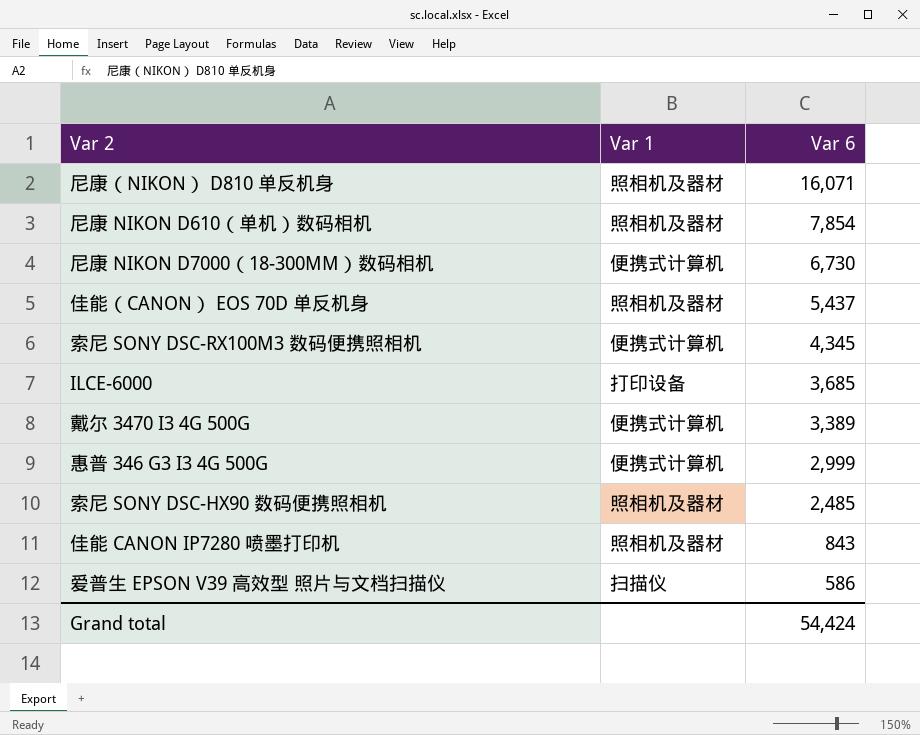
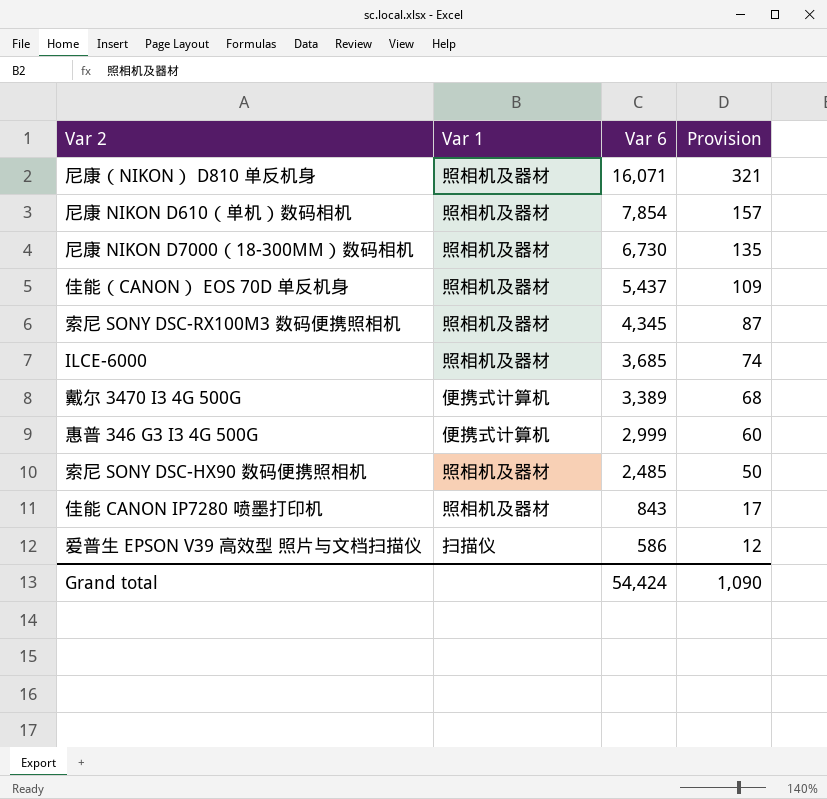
column Provision | formula: none -> [Var 6] * 0.02
尼康 NIKON D7000（18-300MM）数码相机 | Var 1: 便携式计算机 -> 照相机及器材
索尼 SONY DSC-RX100M3 数码便携照相机 | Var 1: 便携式计算机 -> 照相机及器材
ILCE-6000 | Var 1: 打印设备 -> 照相机及器材

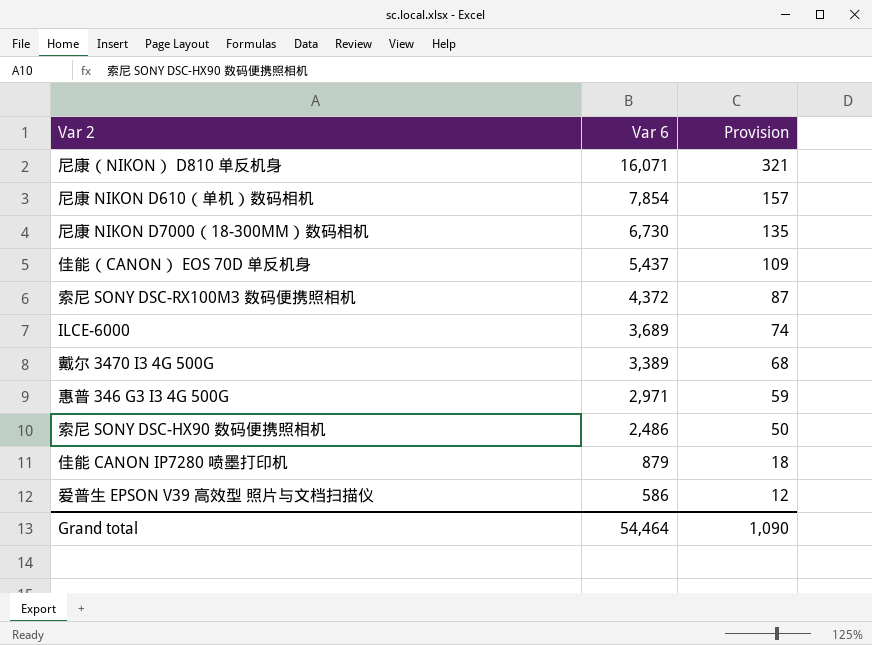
column Var 1 | position: 2 -> none
索尼 SONY DSC-RX100M3 数码便携照相机 | Var 6: 4,345 -> 4,372
ILCE-6000 | Var 6: 3,685 -> 3,689
惠普 346 G3 I3 4G 500G | Var 6: 2,999 -> 2,971
惠普 346 G3 I3 4G 500G | Provision: 60 -> 59
索尼 SONY DSC-HX90 数码便携照相机 | Var 6: 2,485 -> 2,486
佳能 CANON IP7280 喷墨打印机 | Var 6: 843 -> 879
佳能 CANON IP7280 喷墨打印机 | Provision: 17 -> 18
Grand total | Var 6: 54,424 -> 54,464

